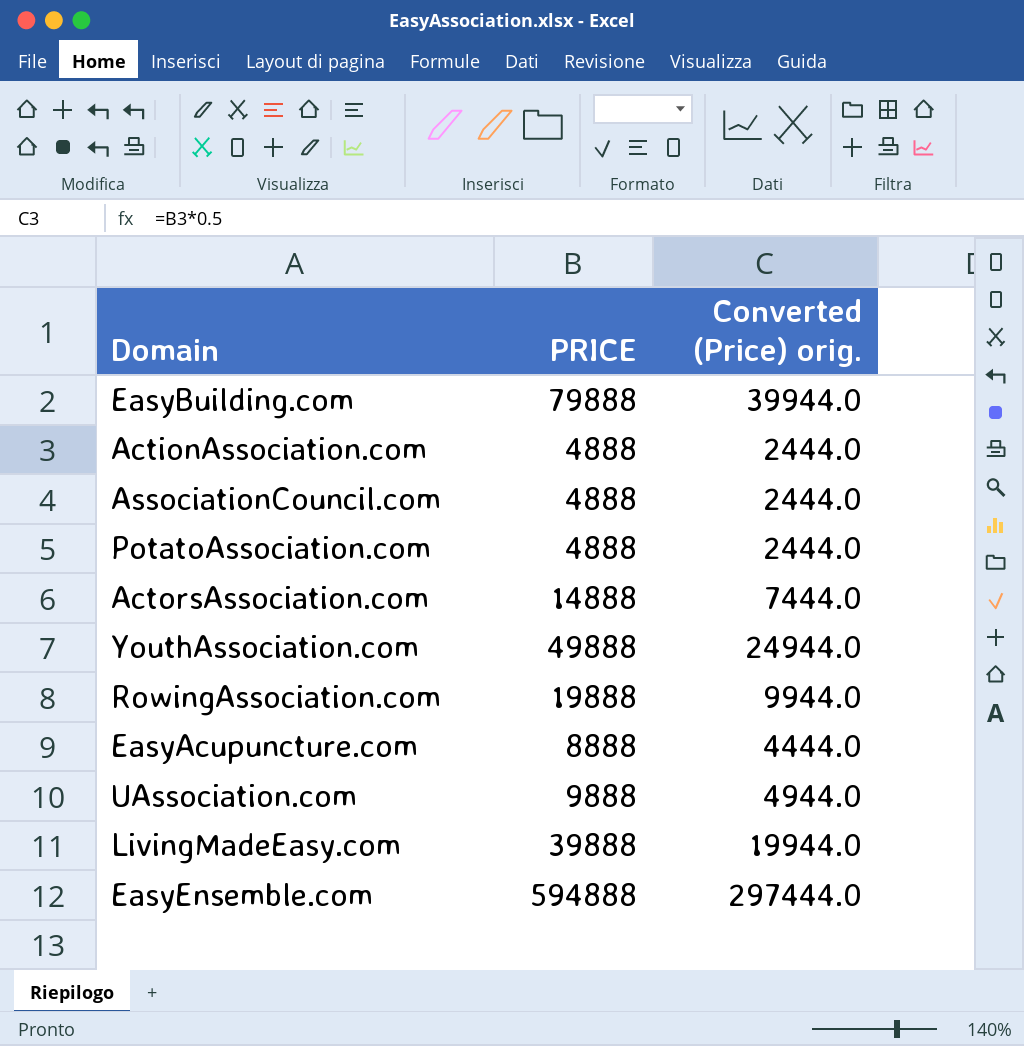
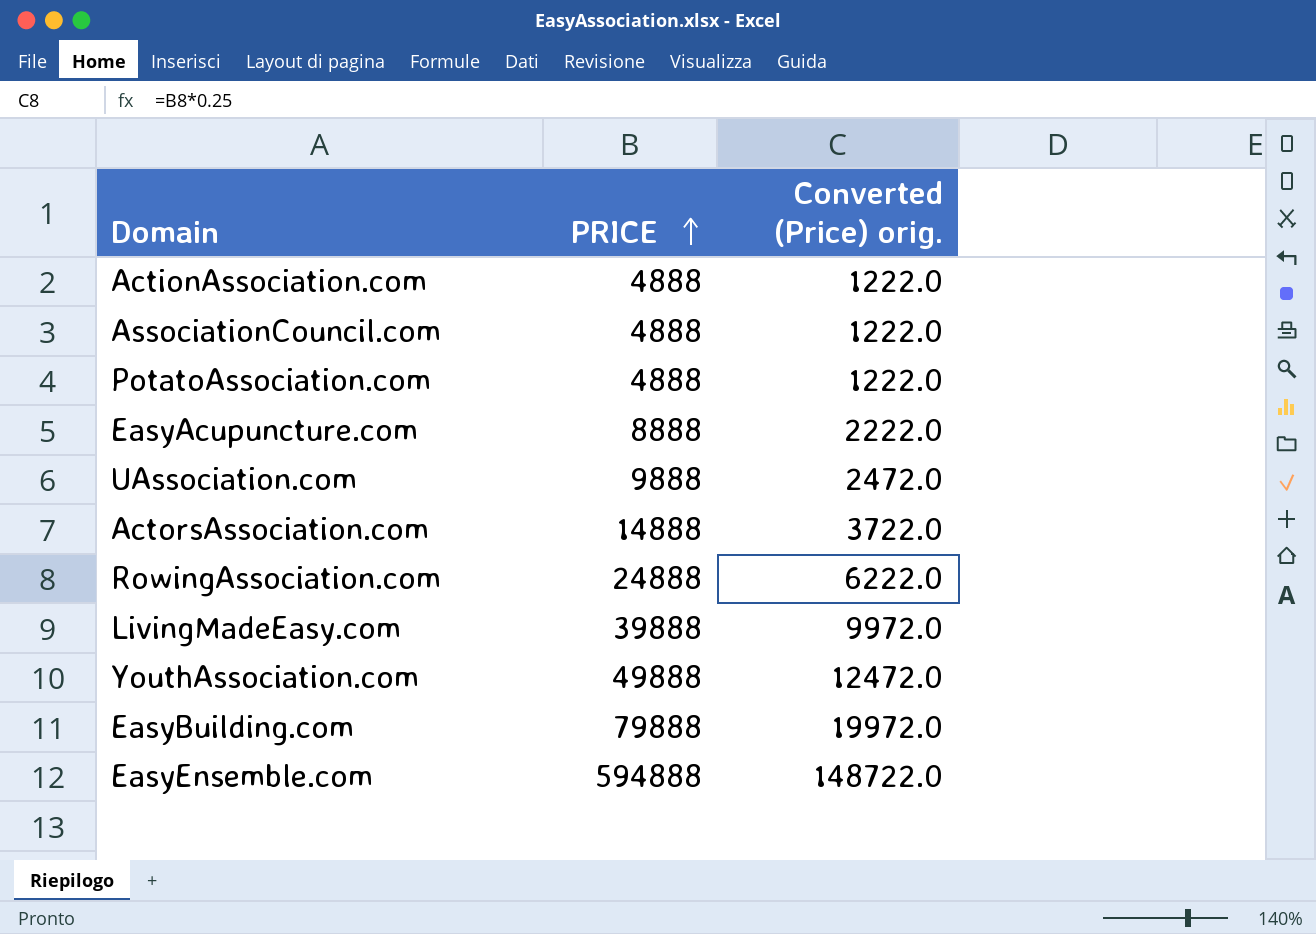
row order: none -> PRICE ascending
column Converted (Price) orig. | formula: [PRICE] * 0.5 -> [PRICE] * 0.25
RowingAssociation.com | PRICE: 19888 -> 24888

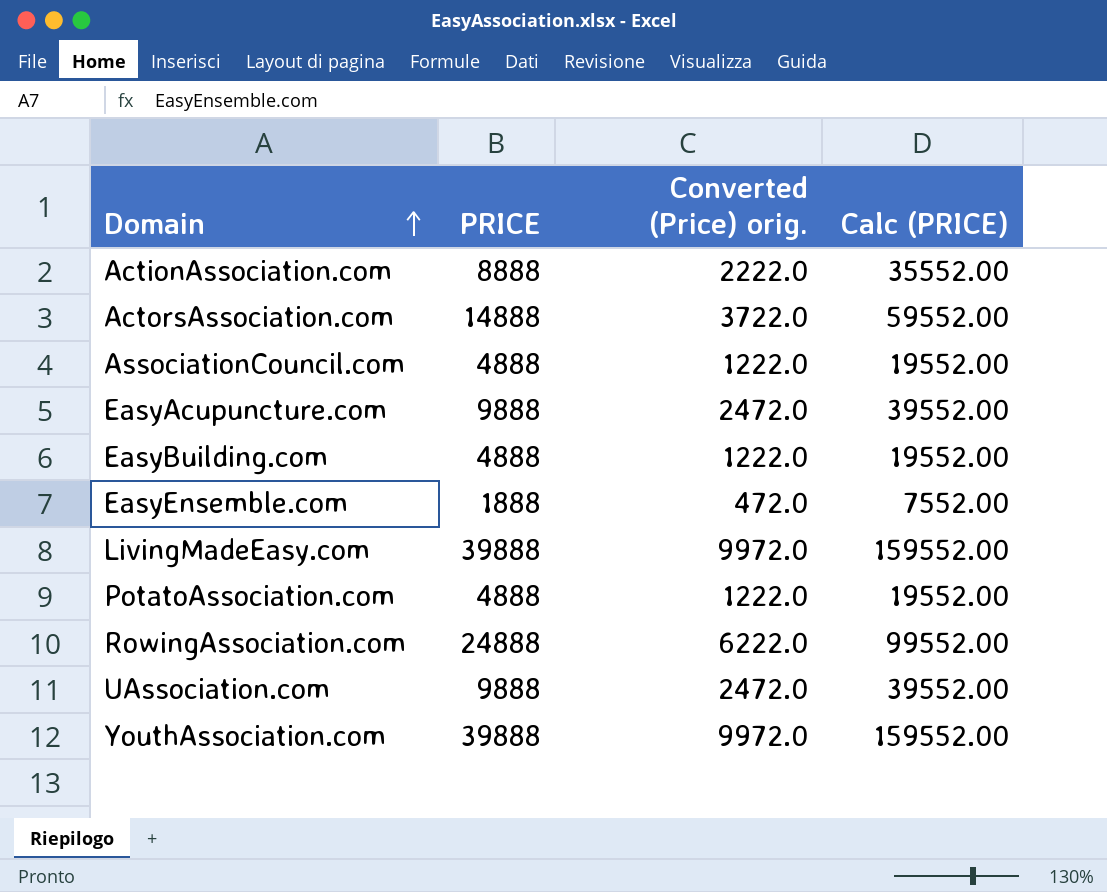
row order: PRICE ascending -> Domain ascending
column Calc (PRICE) | formula: none -> [PRICE] * 4
ActionAssociation.com | PRICE: 4888 -> 8888
ActionAssociation.com | Converted (Price) orig.: 1222.0 -> 2222.0
EasyAcupuncture.com | PRICE: 8888 -> 9888
EasyAcupuncture.com | Converted (Price) orig.: 2222.0 -> 2472.0
EasyBuilding.com | PRICE: 79888 -> 4888
EasyBuilding.com | Converted (Price) orig.: 19972.0 -> 1222.0
EasyEnsemble.com | PRICE: 594888 -> 1888
EasyEnsemble.com | Converted (Price) orig.: 148722.0 -> 472.0
YouthAssociation.com | PRICE: 49888 -> 39888
YouthAssociation.com | Converted (Price) orig.: 12472.0 -> 9972.0

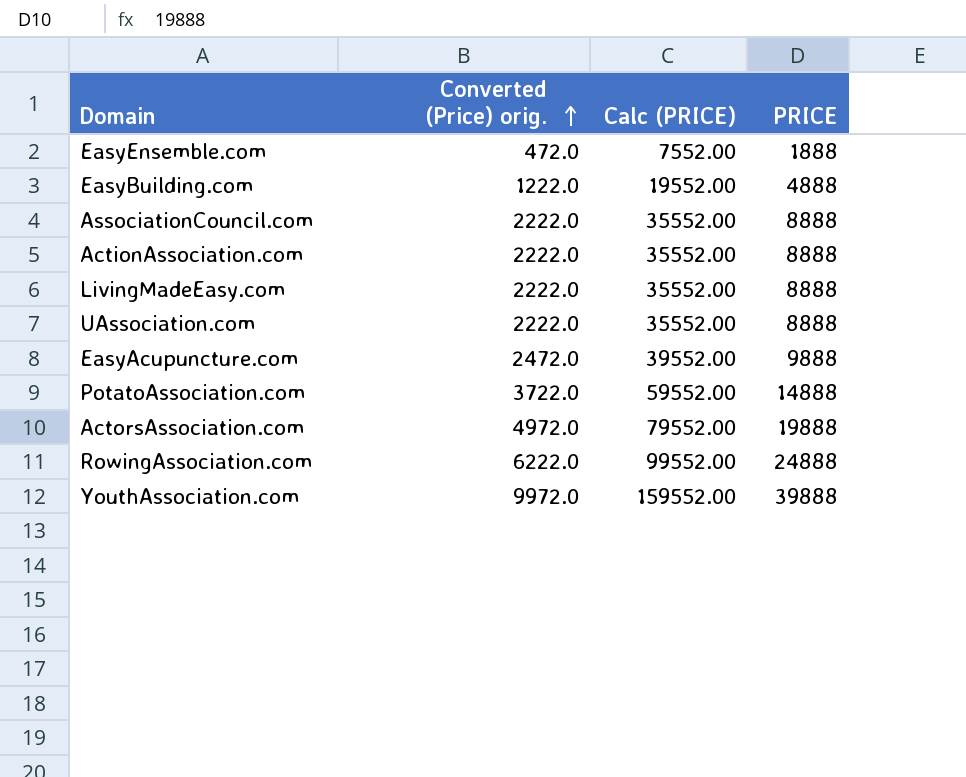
row order: Domain ascending -> Converted (Price) orig. ascending
column PRICE | position: 2 -> 4
AssociationCouncil.com | Converted (Price) orig.: 1222.0 -> 2222.0
AssociationCouncil.com | Calc (PRICE): 19552.00 -> 35552.00
AssociationCouncil.com | PRICE: 4888 -> 8888
LivingMadeEasy.com | Converted (Price) orig.: 9972.0 -> 2222.0
LivingMadeEasy.com | Calc (PRICE): 159552.00 -> 35552.00
LivingMadeEasy.com | PRICE: 39888 -> 8888
UAssociation.com | Converted (Price) orig.: 2472.0 -> 2222.0
UAssociation.com | Calc (PRICE): 39552.00 -> 35552.00
UAssociation.com | PRICE: 9888 -> 8888
PotatoAssociation.com | Converted (Price) orig.: 1222.0 -> 3722.0
PotatoAssociation.com | Calc (PRICE): 19552.00 -> 59552.00
PotatoAssociation.com | PRICE: 4888 -> 14888
ActorsAssociation.com | Converted (Price) orig.: 3722.0 -> 4972.0
ActorsAssociation.com | Calc (PRICE): 59552.00 -> 79552.00
ActorsAssociation.com | PRICE: 14888 -> 19888

